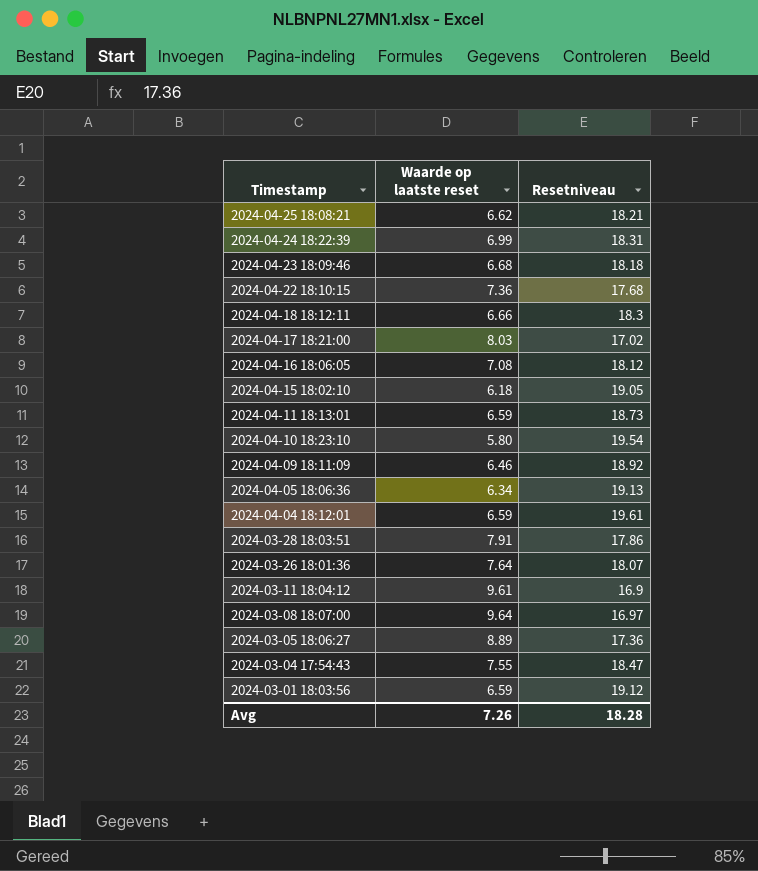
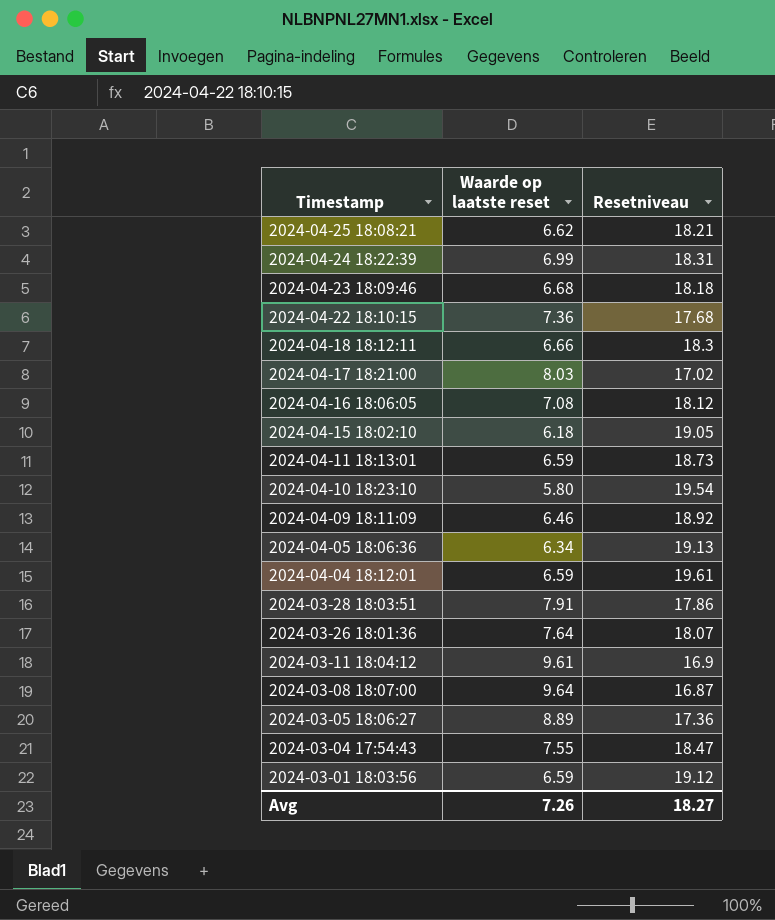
2024-03-08 18:07:00 | Resetniveau: 16.97 -> 16.87
Avg | Resetniveau: 18.28 -> 18.27

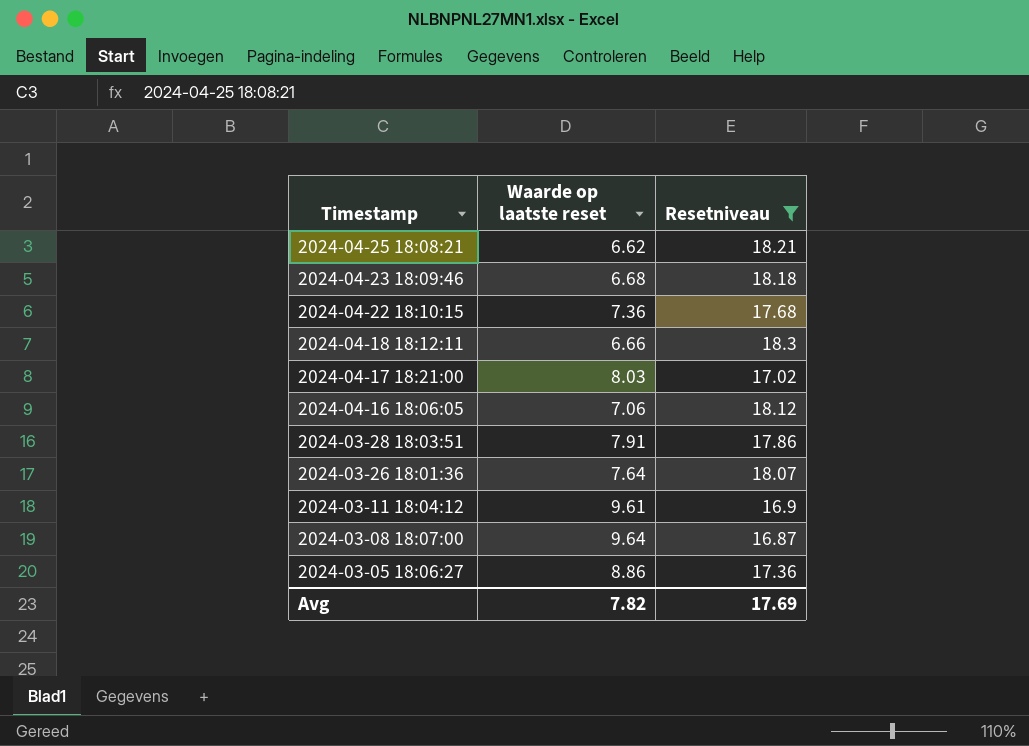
filter: none -> Resetniveau <= 18.3
2024-04-16 18:06:05 | Waarde op laatste reset: 7.08 -> 7.06
2024-03-05 18:06:27 | Waarde op laatste reset: 8.89 -> 8.86
Avg | Waarde op laatste reset: 7.26 -> 7.82
Avg | Resetniveau: 18.27 -> 17.69

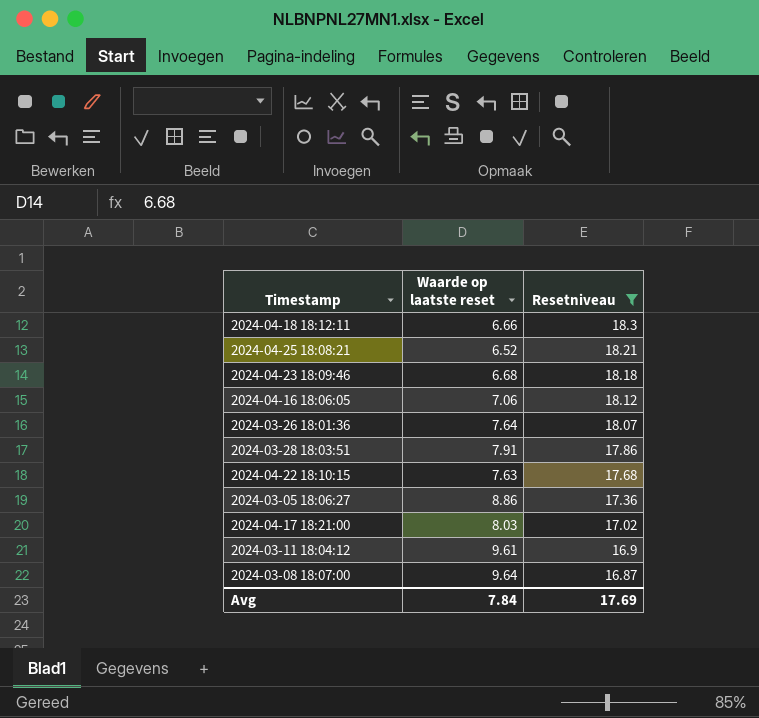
row order: Timestamp descending -> Resetniveau descending
2024-04-25 18:08:21 | Waarde op laatste reset: 6.62 -> 6.52
2024-04-22 18:10:15 | Waarde op laatste reset: 7.36 -> 7.63
Avg | Waarde op laatste reset: 7.82 -> 7.84

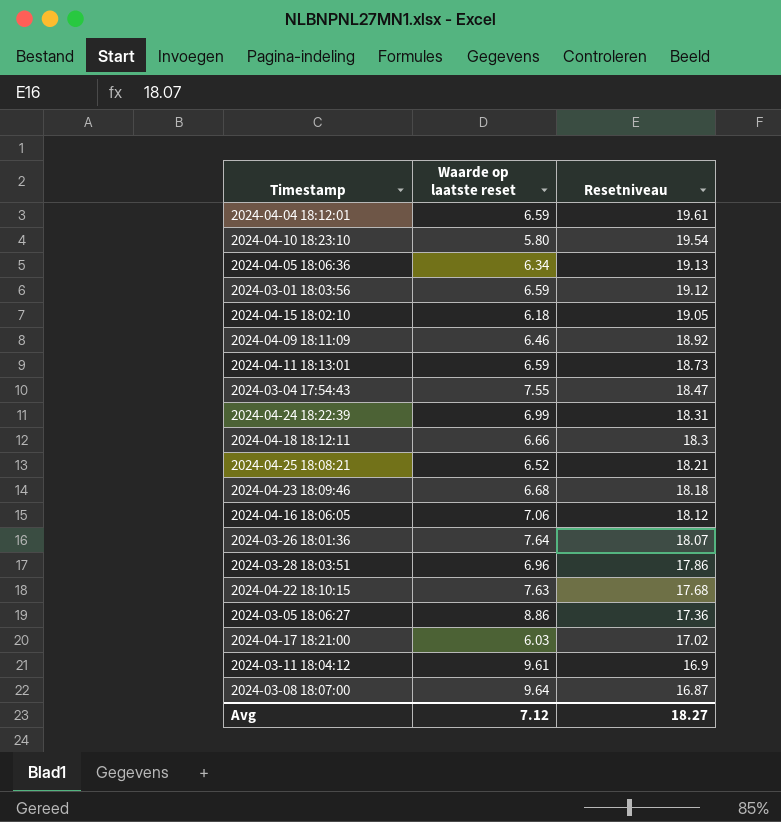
filter: Resetniveau <= 18.3 -> none
2024-03-28 18:03:51 | Waarde op laatste reset: 7.91 -> 6.96
2024-04-17 18:21:00 | Waarde op laatste reset: 8.03 -> 6.03
Avg | Waarde op laatste reset: 7.84 -> 7.12
Avg | Resetniveau: 17.69 -> 18.27

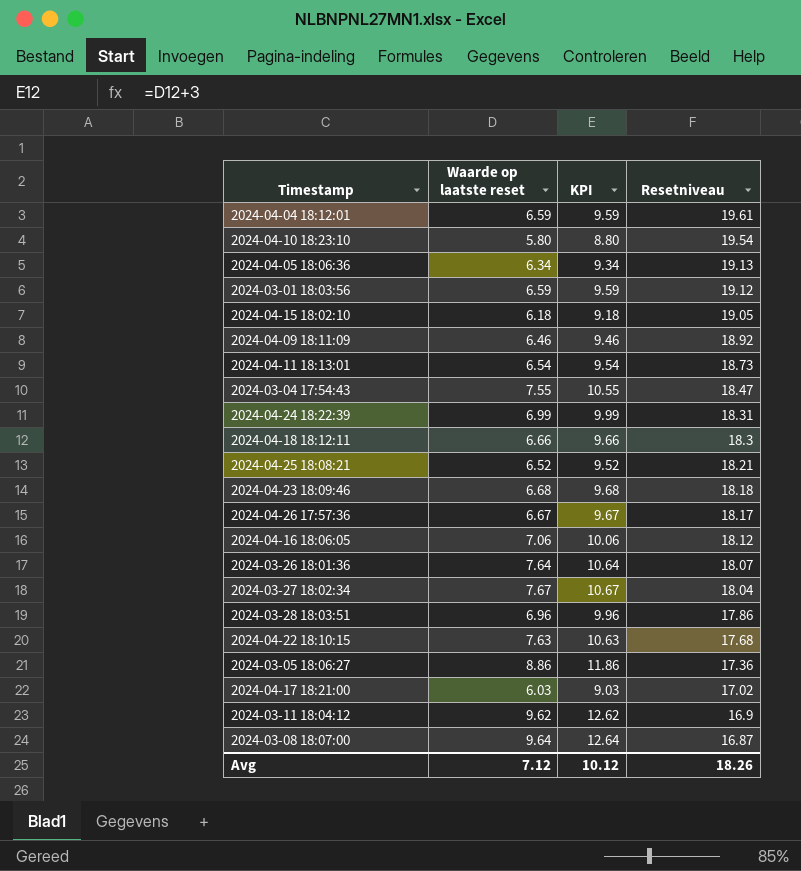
column KPI | formula: none -> [Waarde op laatste reset] + 3
2024-04-11 18:13:01 | Waarde op laatste reset: 6.59 -> 6.54
row 2024-04-26 17:57:36: none -> 6.67 | 9.67 | 18.17
row 2024-03-27 18:02:34: none -> 7.67 | 10.67 | 18.04
2024-03-11 18:04:12 | Waarde op laatste reset: 9.61 -> 9.62
Avg | Resetniveau: 18.27 -> 18.26

